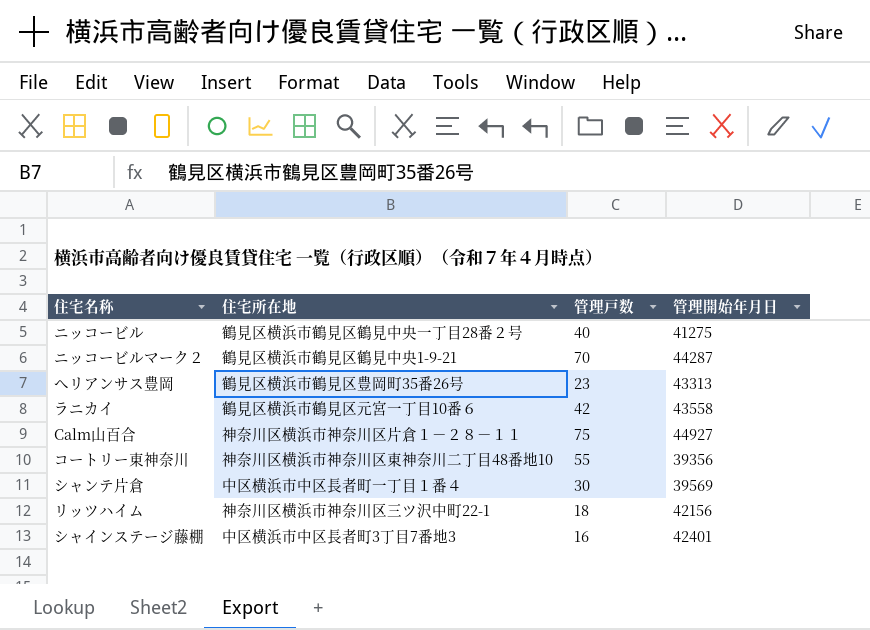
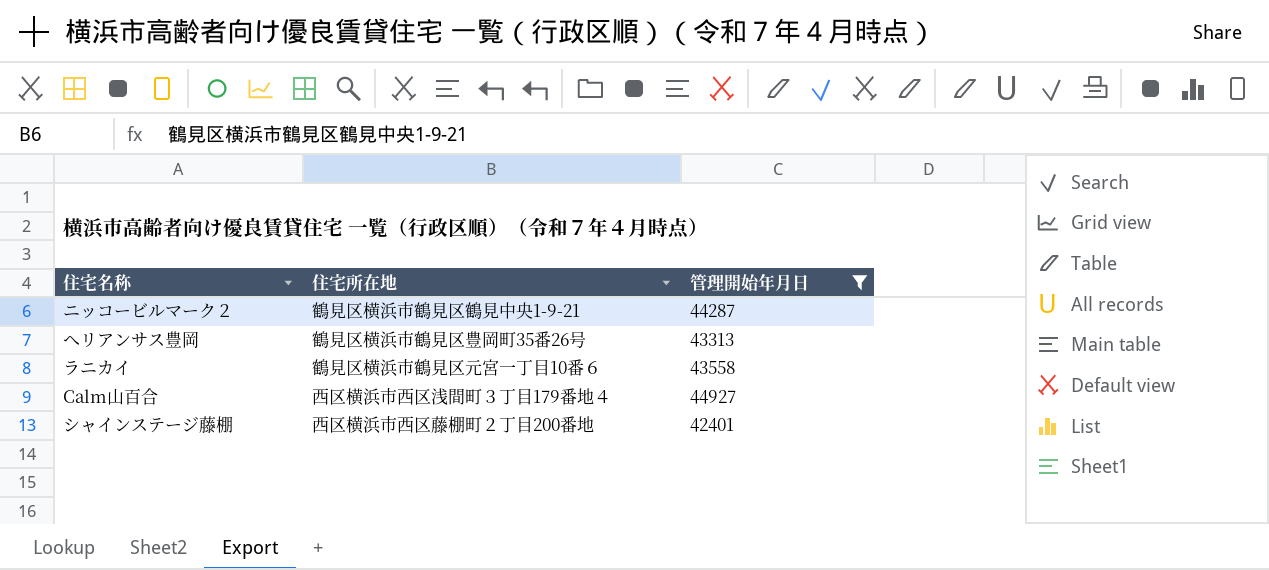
filter: none -> 管理開始年月日 >= 42401
column 管理戸数 | position: 3 -> none
Calm山百合 | 住宅所在地: 神奈川区横浜市神奈川区片倉１－２８－１１ -> 西区横浜市西区浅間町３丁目179番地４
シャインステージ藤棚 | 住宅所在地: 中区横浜市中区長者町3丁目7番地3 -> 西区横浜市西区藤棚町２丁目200番地

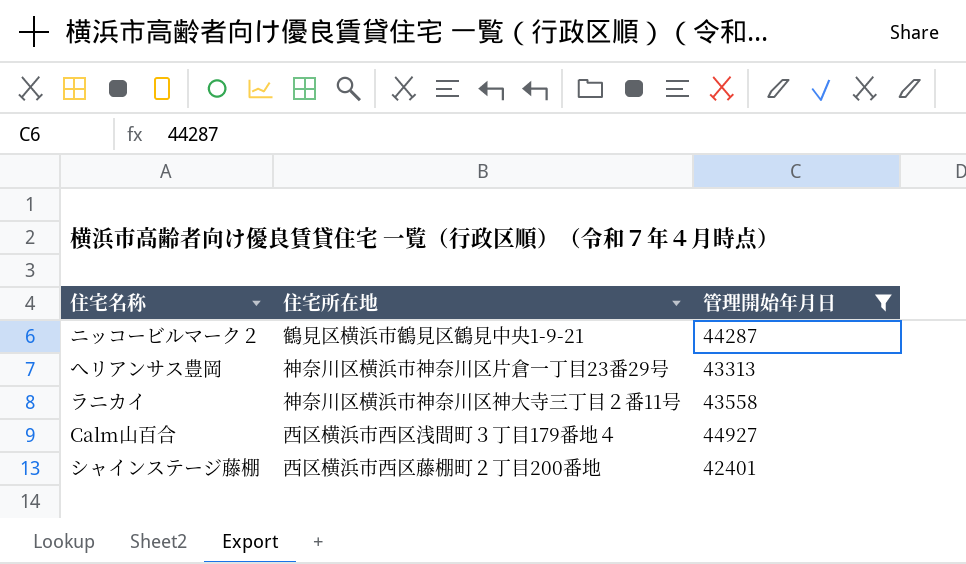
へリアンサス豊岡 | 住宅所在地: 鶴見区横浜市鶴見区豊岡町35番26号 -> 神奈川区横浜市神奈川区片倉一丁目23番29号
ラニカイ | 住宅所在地: 鶴見区横浜市鶴見区元宮一丁目10番６ -> 神奈川区横浜市神奈川区神大寺三丁目２番11号

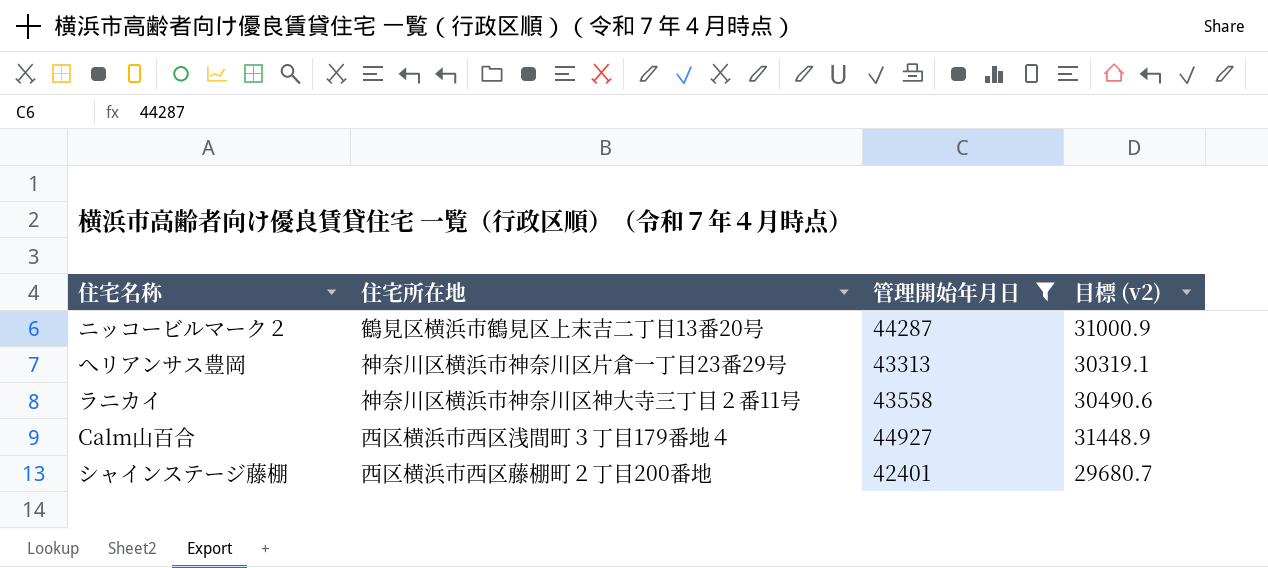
column 目標 (v2) | formula: none -> [管理開始年月日] * 0.7
ニッコービルマーク２ | 住宅所在地: 鶴見区横浜市鶴見区鶴見中央1-9-21 -> 鶴見区横浜市鶴見区上末吉二丁目13番20号

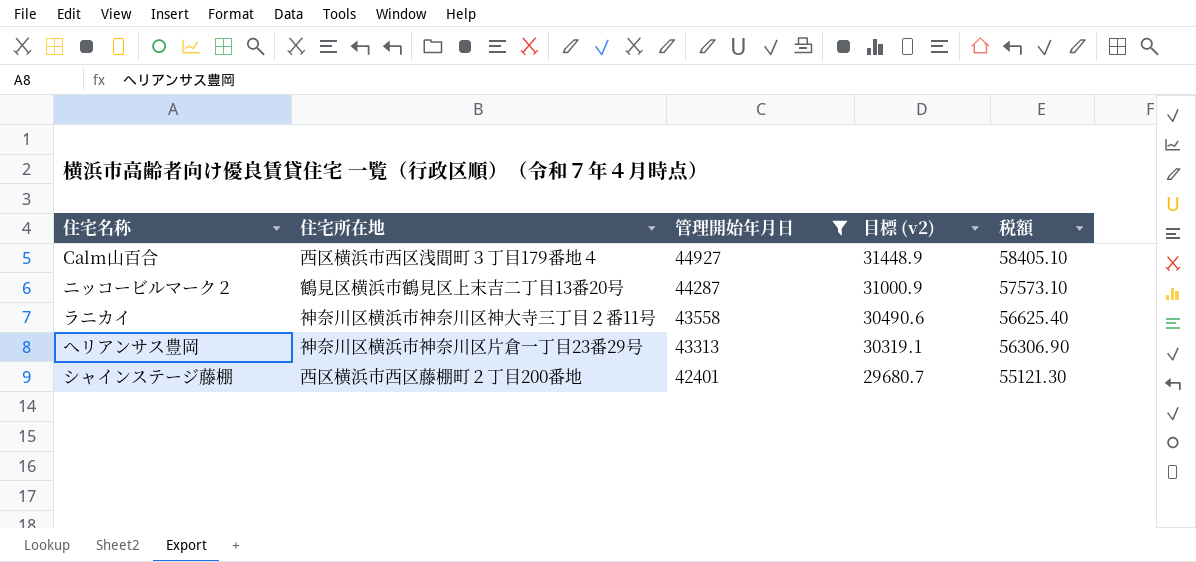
row order: none -> 管理開始年月日 descending
column 税額 | formula: none -> [管理開始年月日] * 1.3

